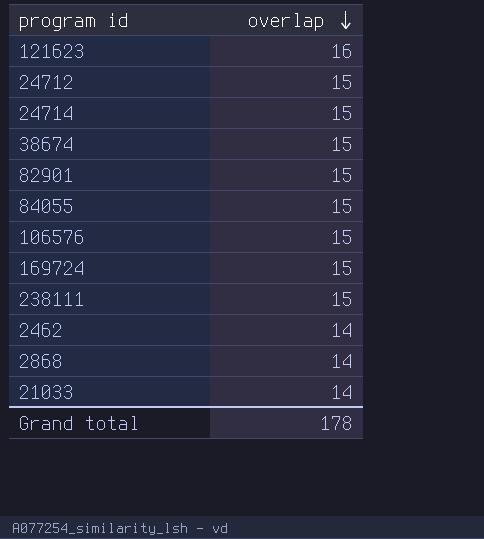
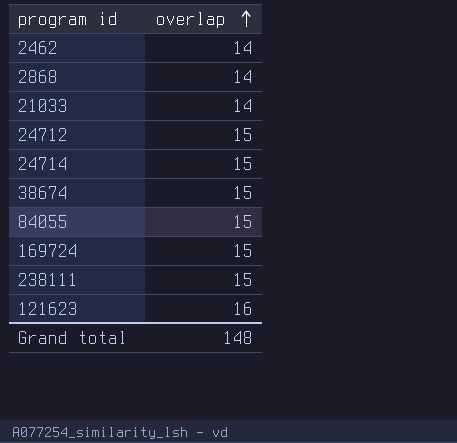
row order: overlap descending -> overlap ascending
row 82901: 15 -> none
row 106576: 15 -> none
Grand total | overlap: 178 -> 148

